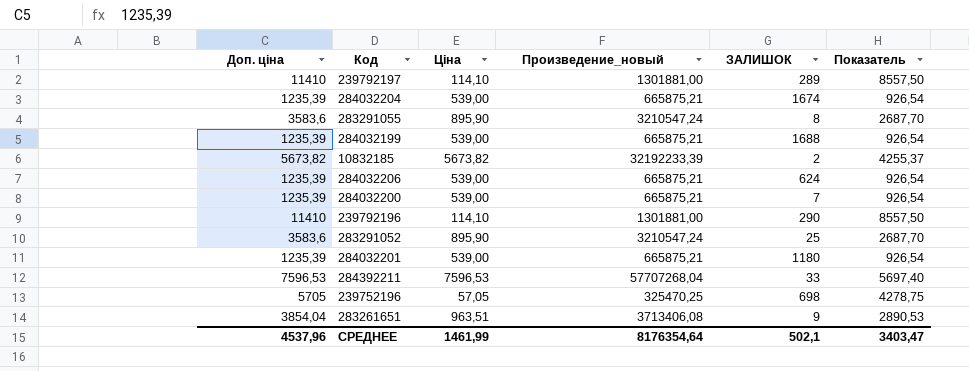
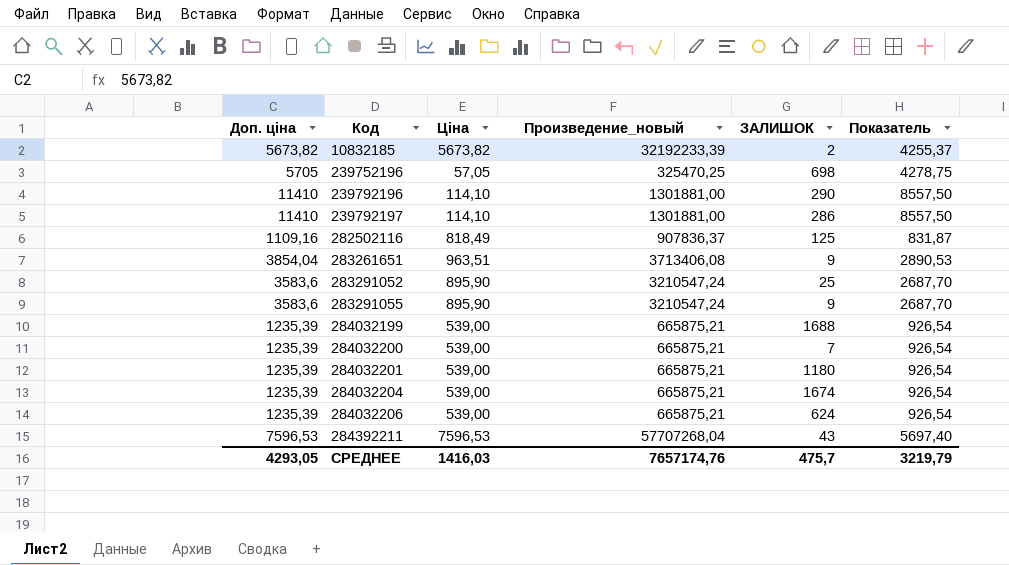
row order: none -> Код ascending
239792197 | ЗАЛИШОК: 289 -> 286
row 282502116: none -> 1109,16 | 818,49 | 907836,37 | 125 | 831,87
283291055 | ЗАЛИШОК: 8 -> 9
284392211 | ЗАЛИШОК: 33 -> 43
СРЕДНЕЕ | Доп. ціна: 4537,96 -> 4293,05
СРЕДНЕЕ | Ціна: 1461,99 -> 1416,03
СРЕДНЕЕ | Произведение_новый: 8176354,64 -> 7657174,76
СРЕДНЕЕ | ЗАЛИШОК: 502,1 -> 475,7
СРЕДНЕЕ | Показатель: 3403,47 -> 3219,79

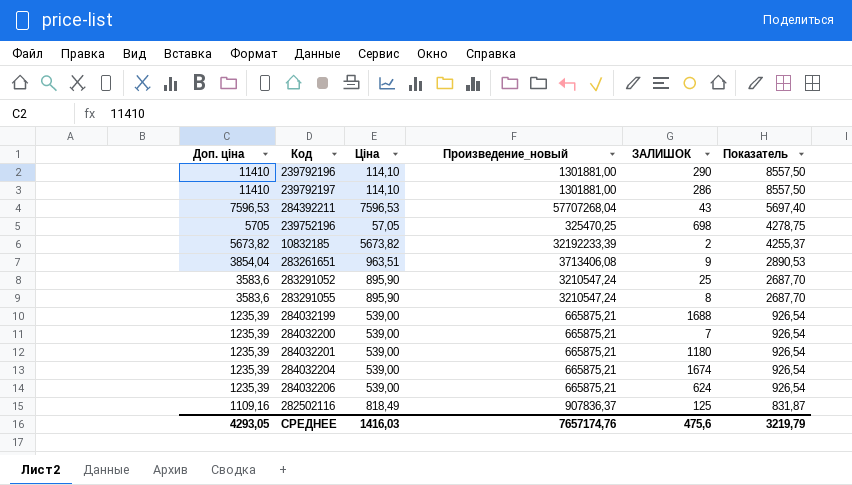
row order: Код ascending -> Доп. ціна descending
283291055 | ЗАЛИШОК: 9 -> 8
СРЕДНЕЕ | ЗАЛИШОК: 475,7 -> 475,6

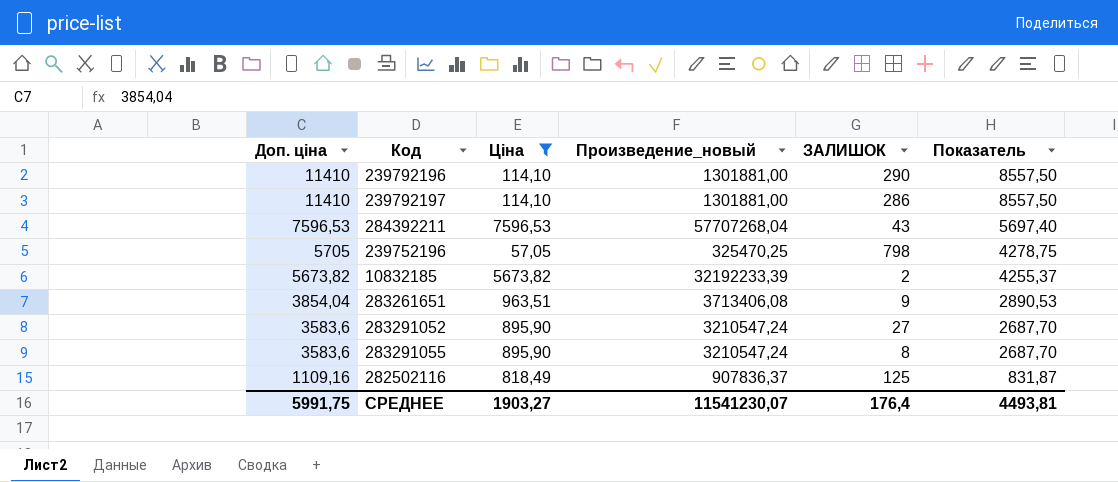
filter: none -> Ціна != 539,00
239752196 | ЗАЛИШОК: 698 -> 798
283291052 | ЗАЛИШОК: 25 -> 27
СРЕДНЕЕ | Доп. ціна: 4293,05 -> 5991,75
СРЕДНЕЕ | Ціна: 1416,03 -> 1903,27
СРЕДНЕЕ | Произведение_новый: 7657174,76 -> 11541230,07
СРЕДНЕЕ | ЗАЛИШОК: 475,6 -> 176,4
СРЕДНЕЕ | Показатель: 3219,79 -> 4493,81

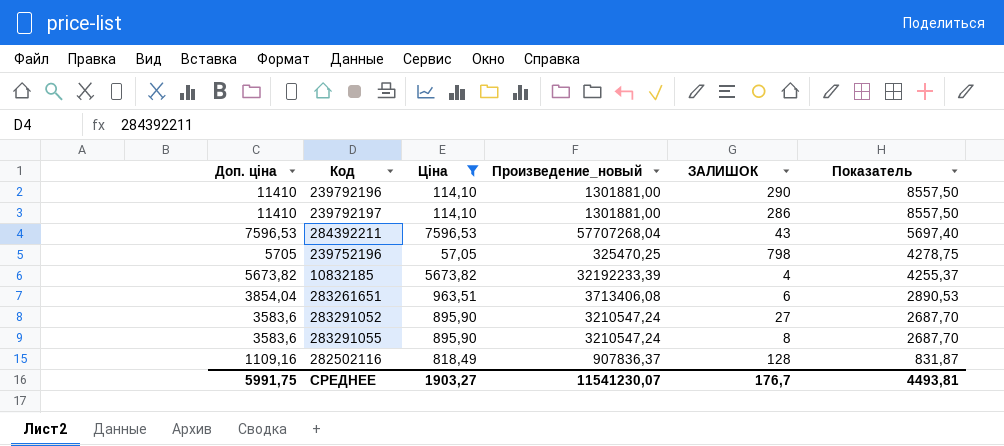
10832185 | ЗАЛИШОК: 2 -> 4
283261651 | ЗАЛИШОК: 9 -> 6
282502116 | ЗАЛИШОК: 125 -> 128
СРЕДНЕЕ | ЗАЛИШОК: 176,4 -> 176,7

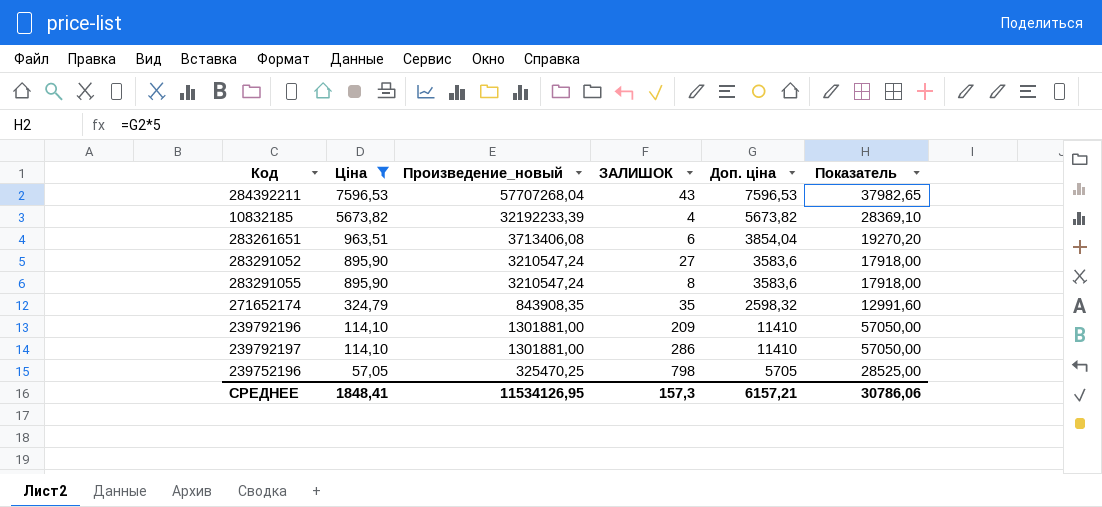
row order: Доп. ціна descending -> Ціна descending
column Доп. ціна | position: 1 -> 5
column Показатель | formula: [Доп. ціна] * 0,75 -> [Доп. ціна] * 5
row 282502116: 1109,16 | 818,49 | 907836,37 | 128 | 831,87 -> none
row 271652174: none -> 324,79 | 843908,35 | 35 | 2598,32 | 12991,60
239792196 | ЗАЛИШОК: 290 -> 209
СРЕДНЕЕ | Ціна: 1903,27 -> 1848,41
СРЕДНЕЕ | Произведение_новый: 11541230,07 -> 11534126,95
СРЕДНЕЕ | ЗАЛИШОК: 176,7 -> 157,3
СРЕДНЕЕ | Доп. ціна: 5991,75 -> 6157,21
СРЕДНЕЕ | Показатель: 4493,81 -> 30786,06

